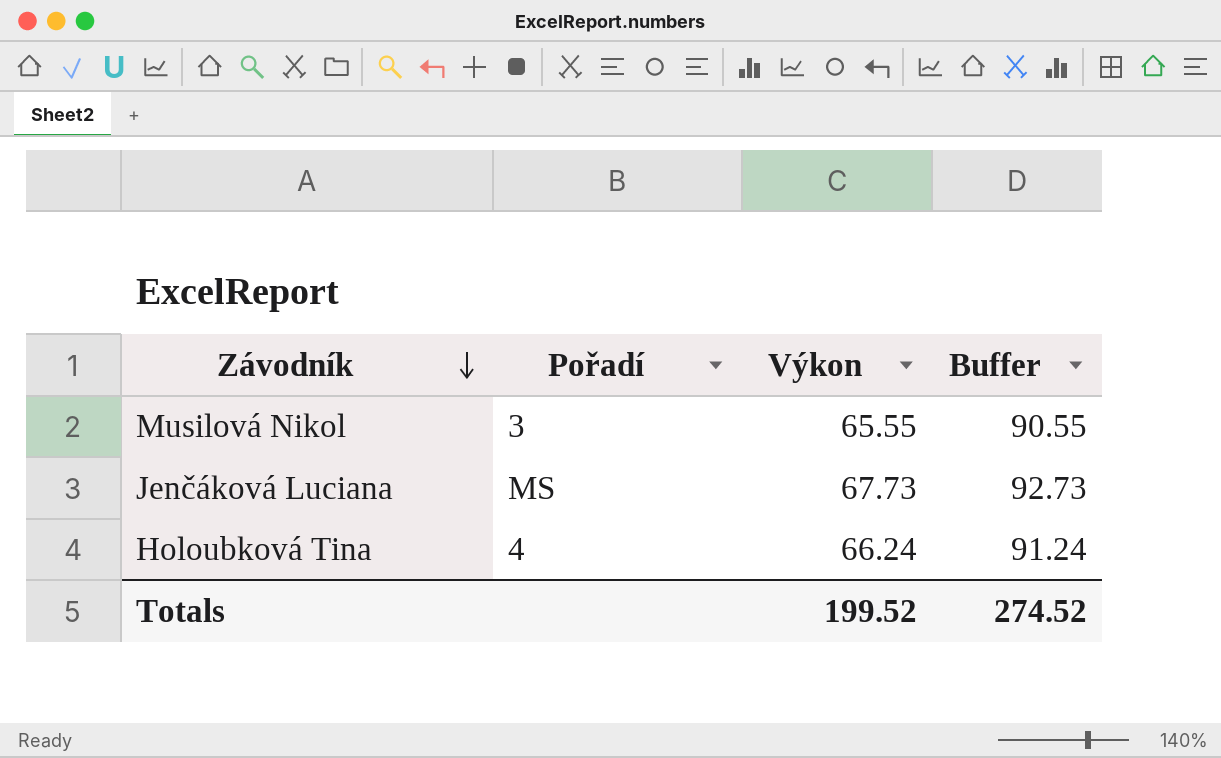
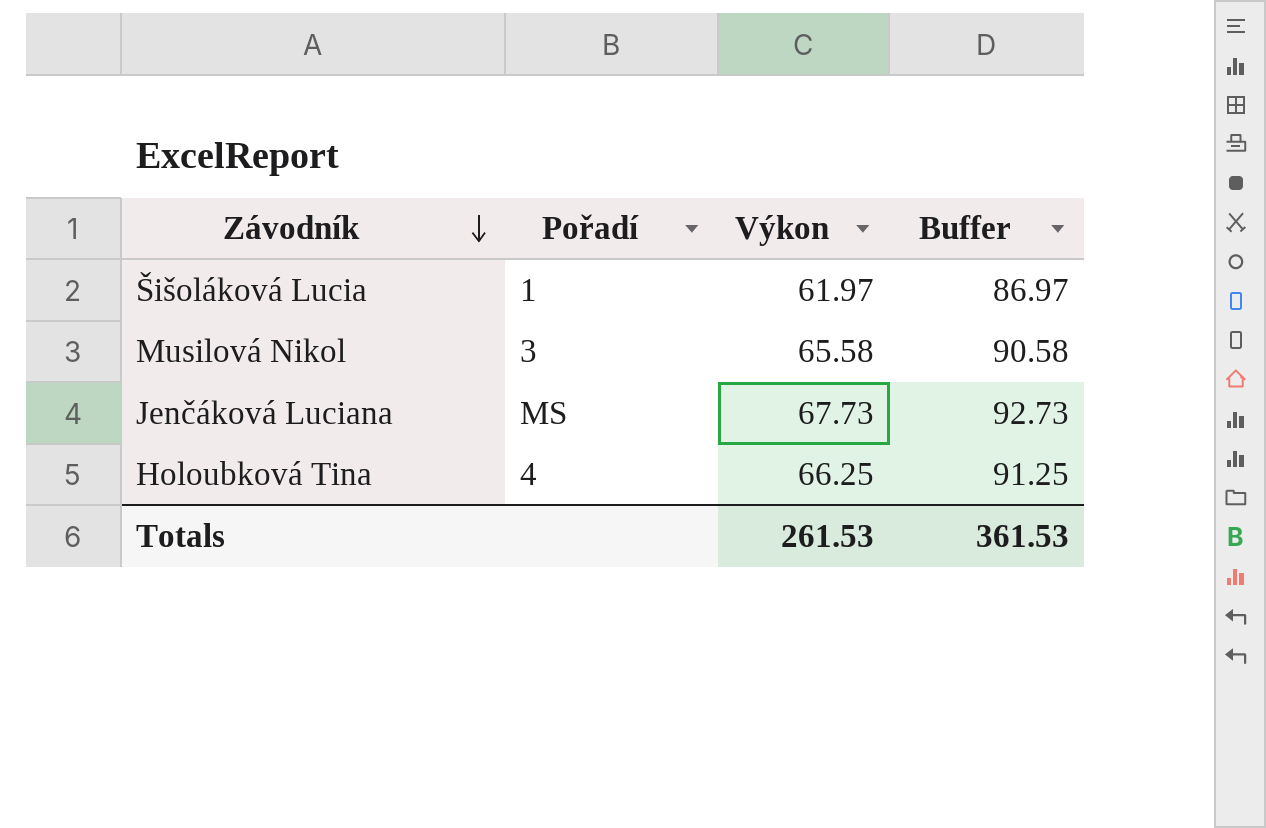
row Šišoláková Lucia: none -> 1 | 61.97 | 86.97
Musilová Nikol | Výkon: 65.55 -> 65.58
Musilová Nikol | Buffer: 90.55 -> 90.58
Holoubková Tina | Výkon: 66.24 -> 66.25
Holoubková Tina | Buffer: 91.24 -> 91.25
Totals | Výkon: 199.52 -> 261.53
Totals | Buffer: 274.52 -> 361.53

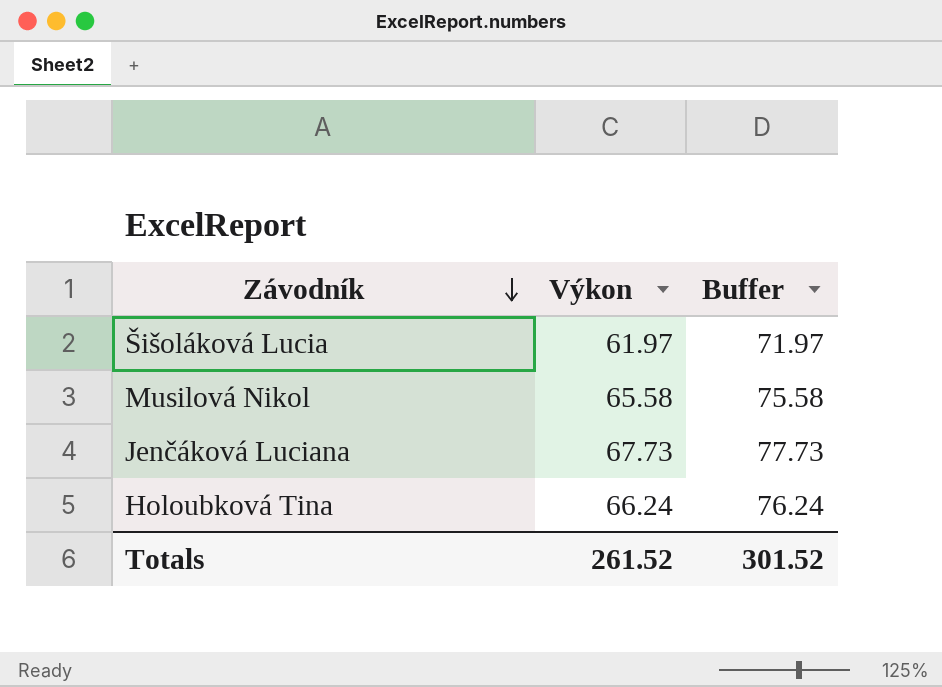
column Pořadí | position: 2 -> none
column Buffer | formula: [Výkon] + 25 -> [Výkon] + 10
Holoubková Tina | Výkon: 66.25 -> 66.24
Totals | Výkon: 261.53 -> 261.52
Totals | Buffer: 361.53 -> 301.52

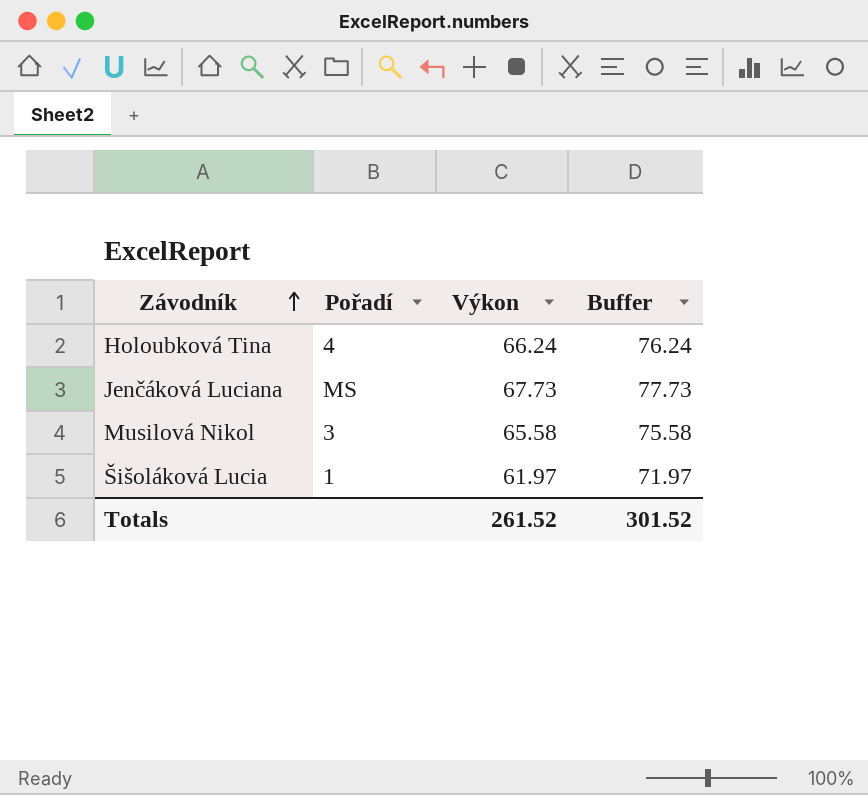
row order: Závodník descending -> Závodník ascending
column Pořadí | position: none -> 2

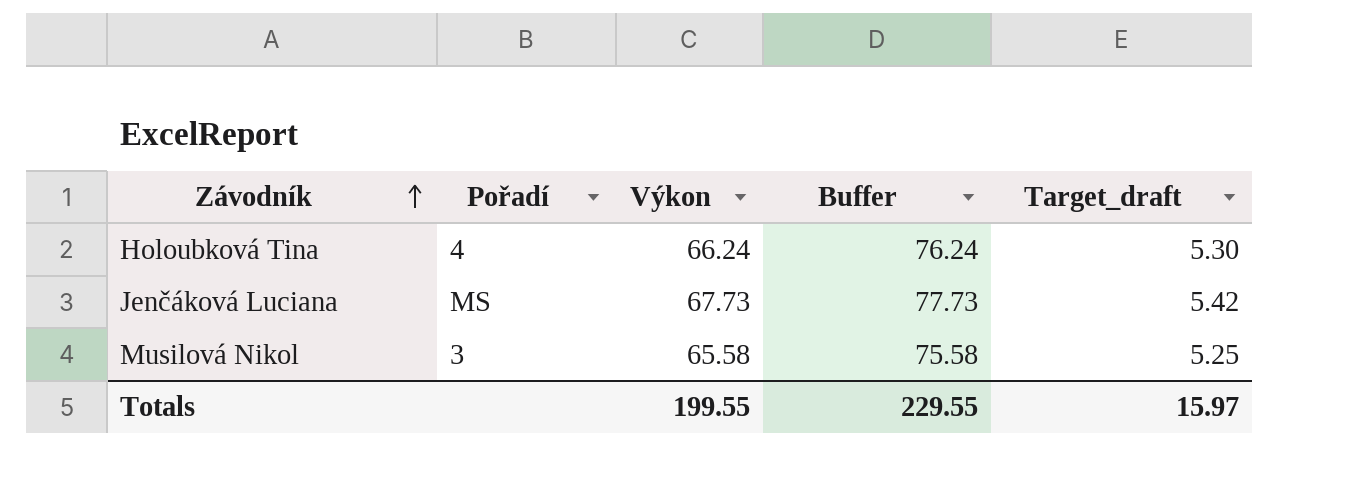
column Target_draft | formula: none -> [Výkon] * 0.08
row Šišoláková Lucia: 1 | 61.97 | 71.97 -> none
Totals | Výkon: 261.52 -> 199.55
Totals | Buffer: 301.52 -> 229.55

